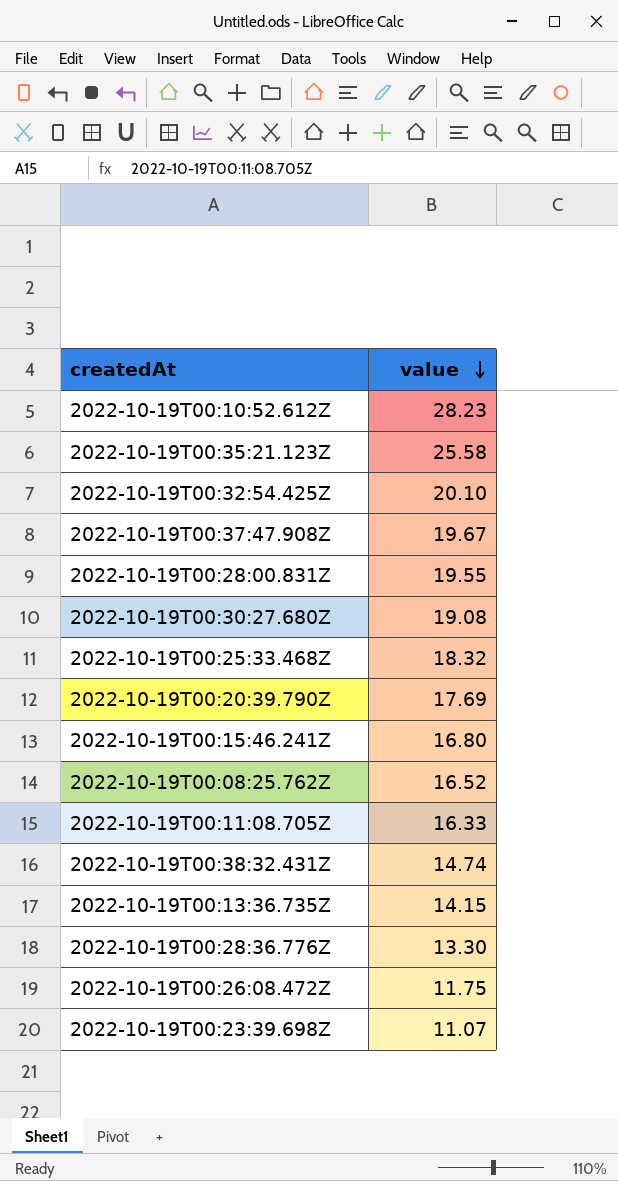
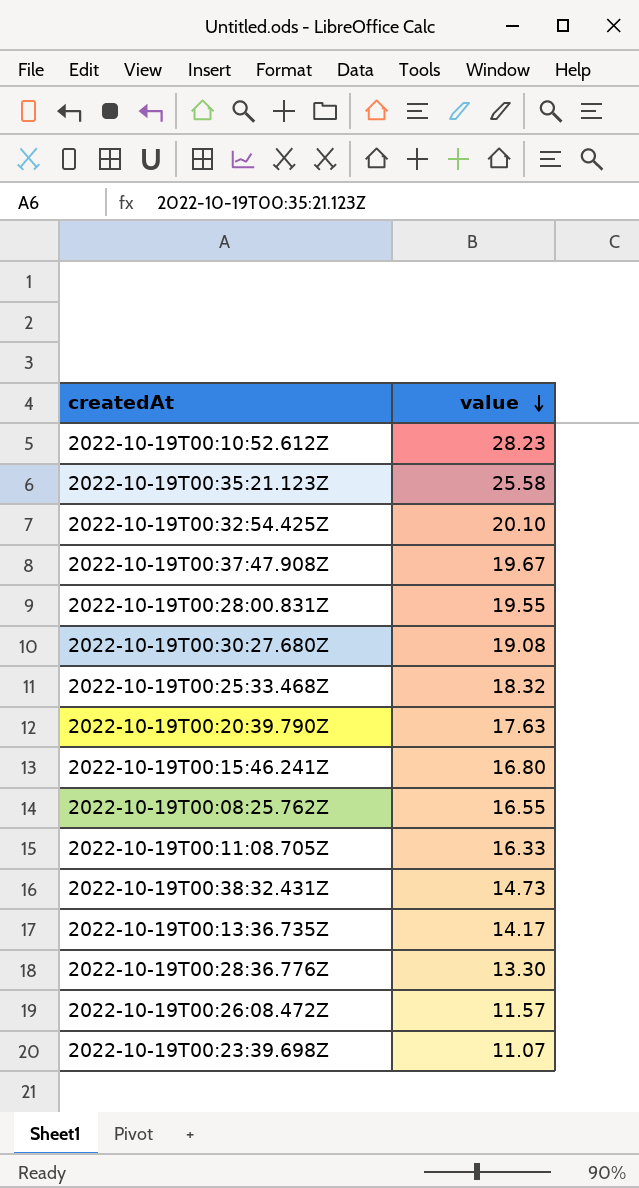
2022-10-19T00:20:39.790Z | value: 17.69 -> 17.63
2022-10-19T00:08:25.762Z | value: 16.52 -> 16.55
2022-10-19T00:38:32.431Z | value: 14.74 -> 14.73
2022-10-19T00:13:36.735Z | value: 14.15 -> 14.17
2022-10-19T00:26:08.472Z | value: 11.75 -> 11.57

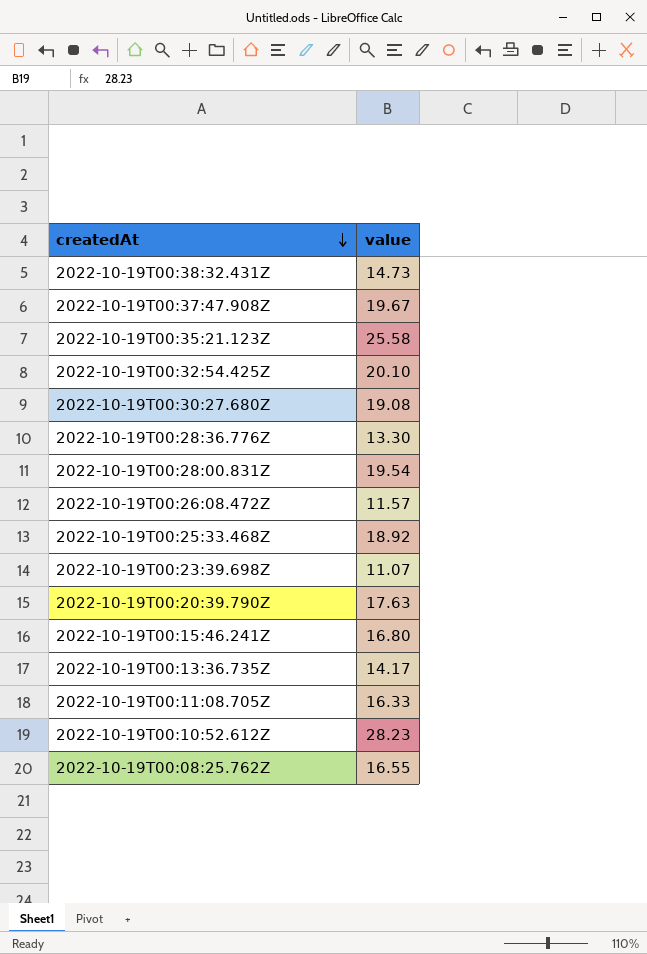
row order: value descending -> createdAt descending
2022-10-19T00:28:00.831Z | value: 19.55 -> 19.54
2022-10-19T00:25:33.468Z | value: 18.32 -> 18.92

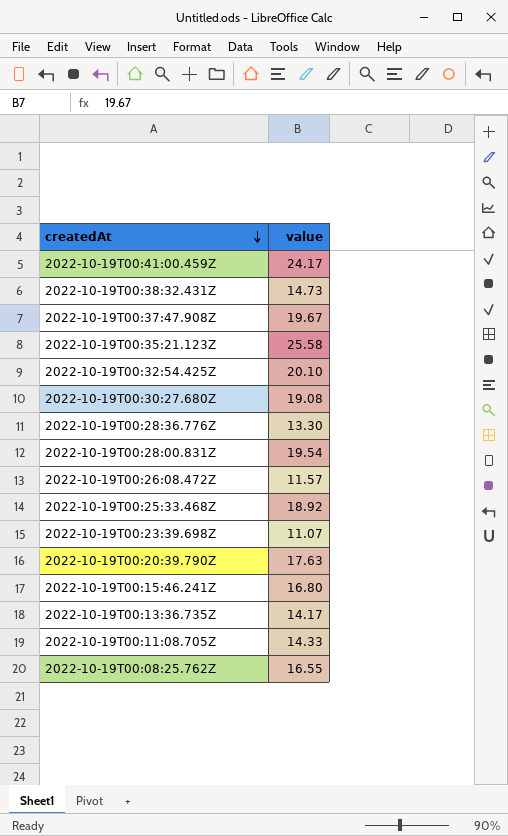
row 2022-10-19T00:10:52.612Z: 28.23 -> none
row 2022-10-19T00:41:00.459Z: none -> 24.17
2022-10-19T00:11:08.705Z | value: 16.33 -> 14.33

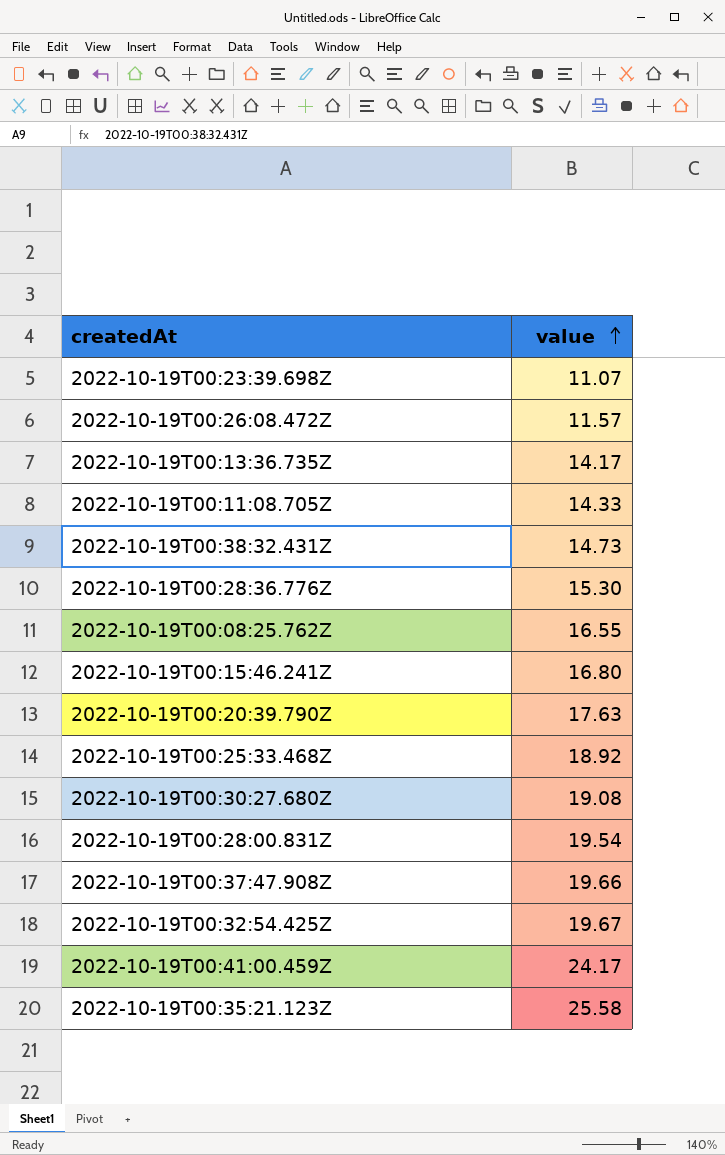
row order: createdAt descending -> value ascending
2022-10-19T00:28:36.776Z | value: 13.30 -> 15.30
2022-10-19T00:37:47.908Z | value: 19.67 -> 19.66
2022-10-19T00:32:54.425Z | value: 20.10 -> 19.67

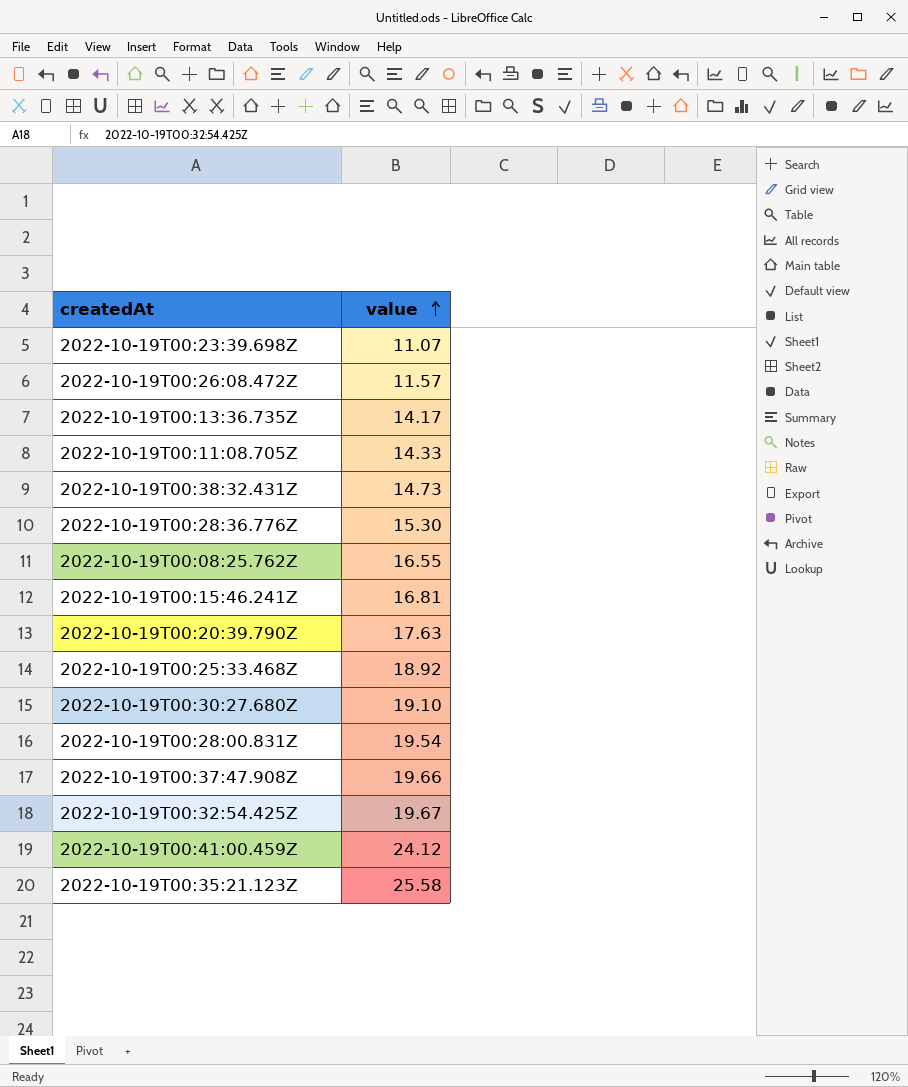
2022-10-19T00:15:46.241Z | value: 16.80 -> 16.81
2022-10-19T00:30:27.680Z | value: 19.08 -> 19.10
2022-10-19T00:41:00.459Z | value: 24.17 -> 24.12

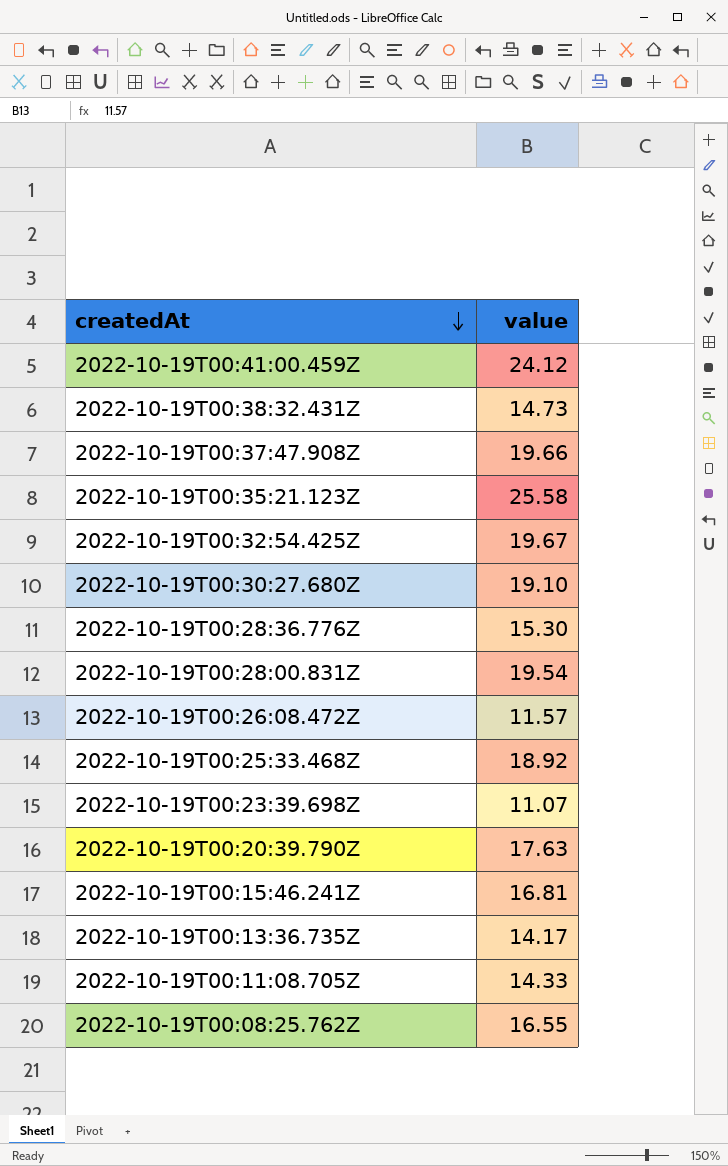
row order: value ascending -> createdAt descending

